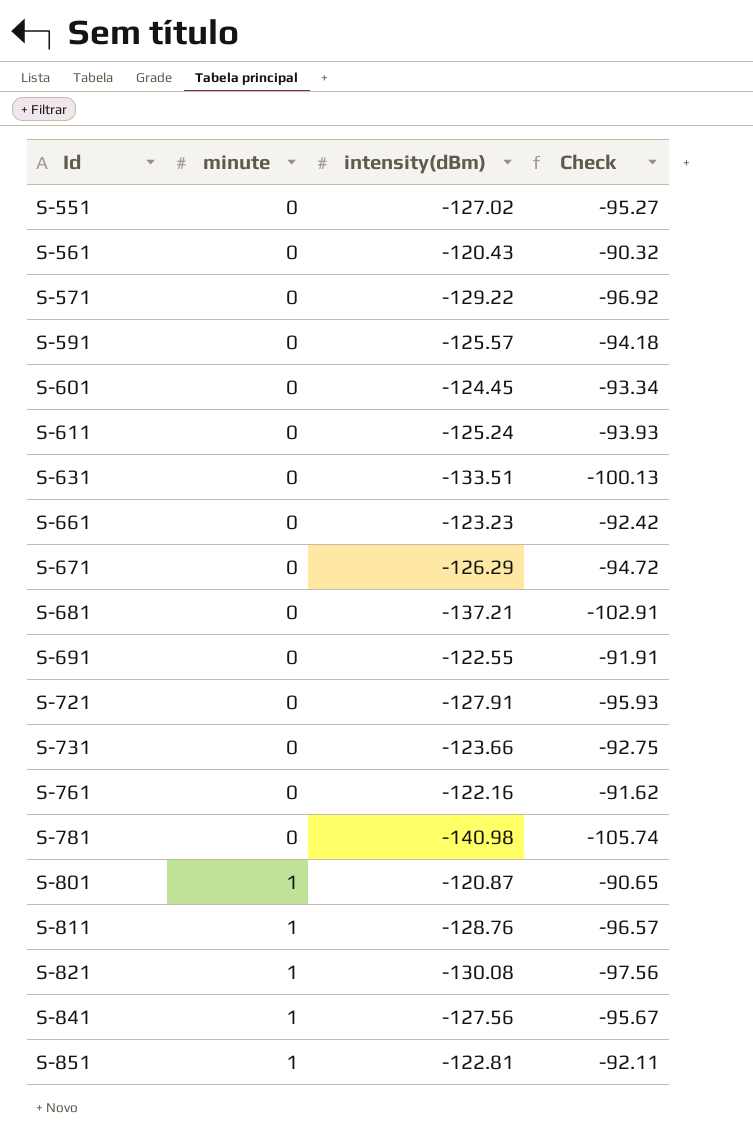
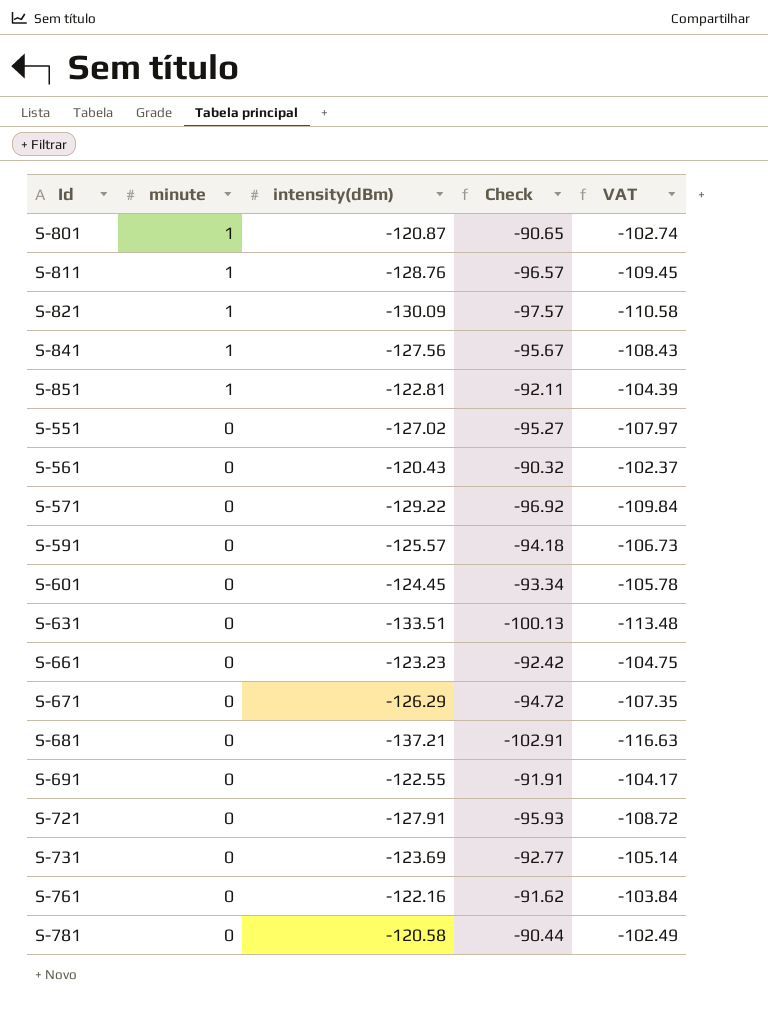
row order: Id ascending -> minute descending
column VAT | formula: none -> [intensity(dBm)] * 0.85
row S-611: 0 | -125.24 | -93.93 -> none
S-821 | intensity(dBm): -130.08 -> -130.09
S-821 | Check: -97.56 -> -97.57
S-731 | intensity(dBm): -123.66 -> -123.69
S-731 | Check: -92.75 -> -92.77
S-781 | intensity(dBm): -140.98 -> -120.58
S-781 | Check: -105.74 -> -90.44

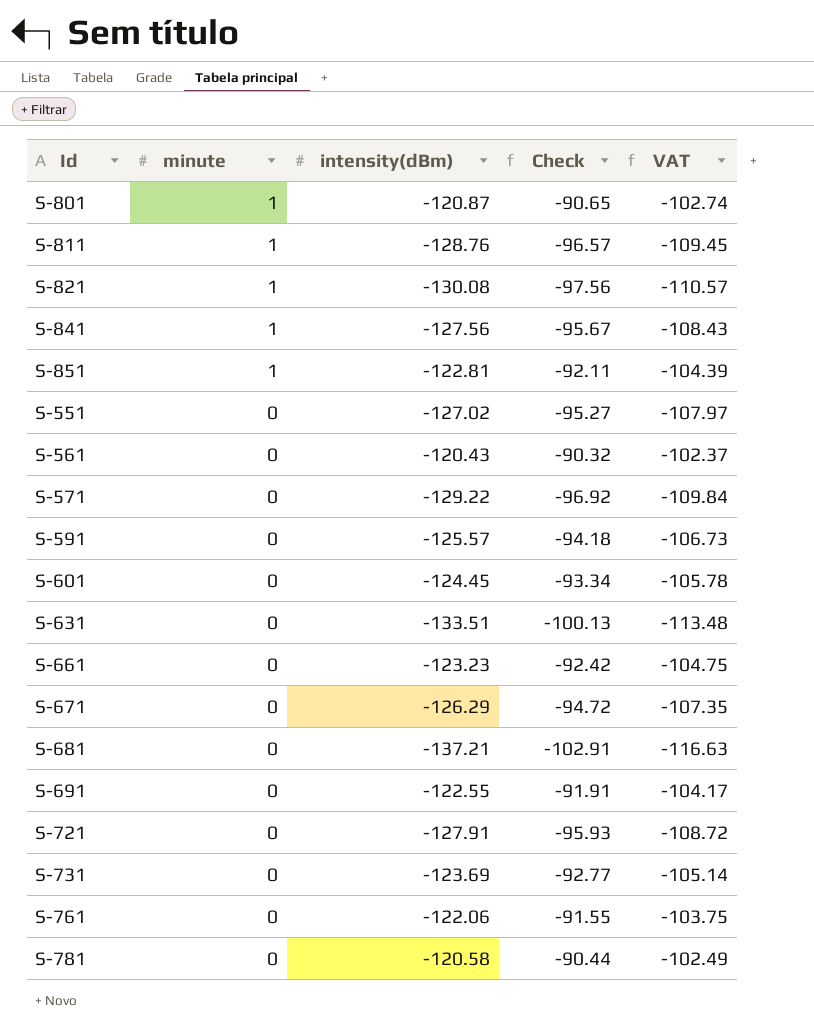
S-821 | intensity(dBm): -130.09 -> -130.08
S-821 | Check: -97.57 -> -97.56
S-821 | VAT: -110.58 -> -110.57
S-761 | intensity(dBm): -122.16 -> -122.06
S-761 | Check: -91.62 -> -91.55
S-761 | VAT: -103.84 -> -103.75

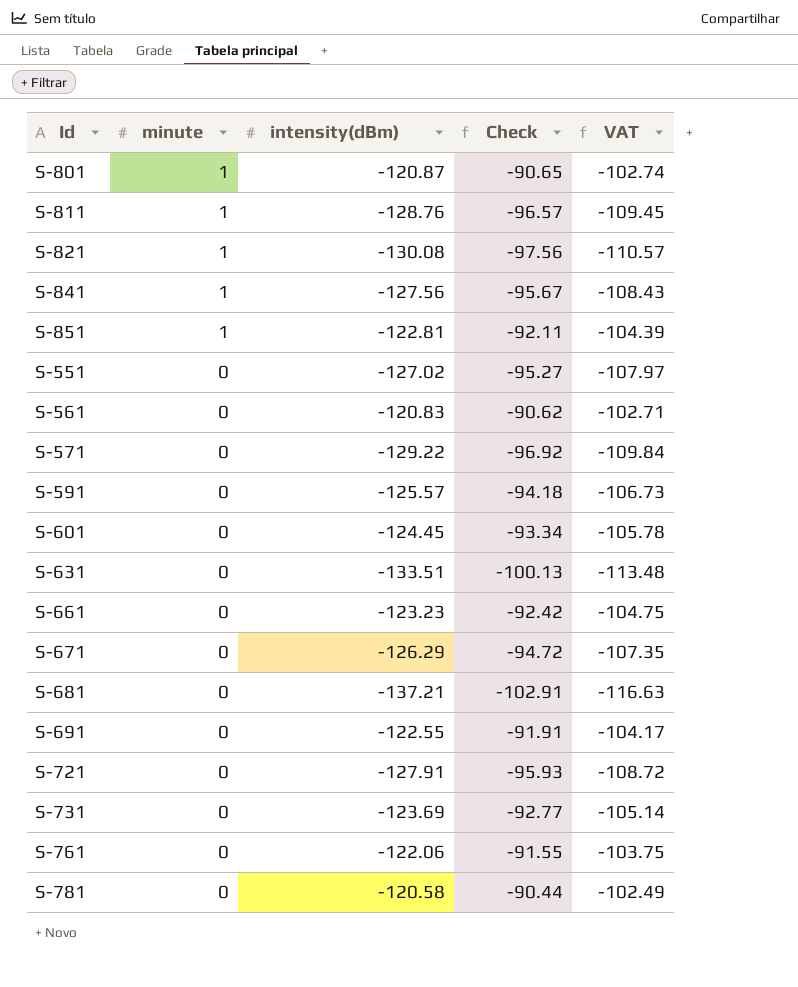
S-561 | intensity(dBm): -120.43 -> -120.83
S-561 | Check: -90.32 -> -90.62
S-561 | VAT: -102.37 -> -102.71

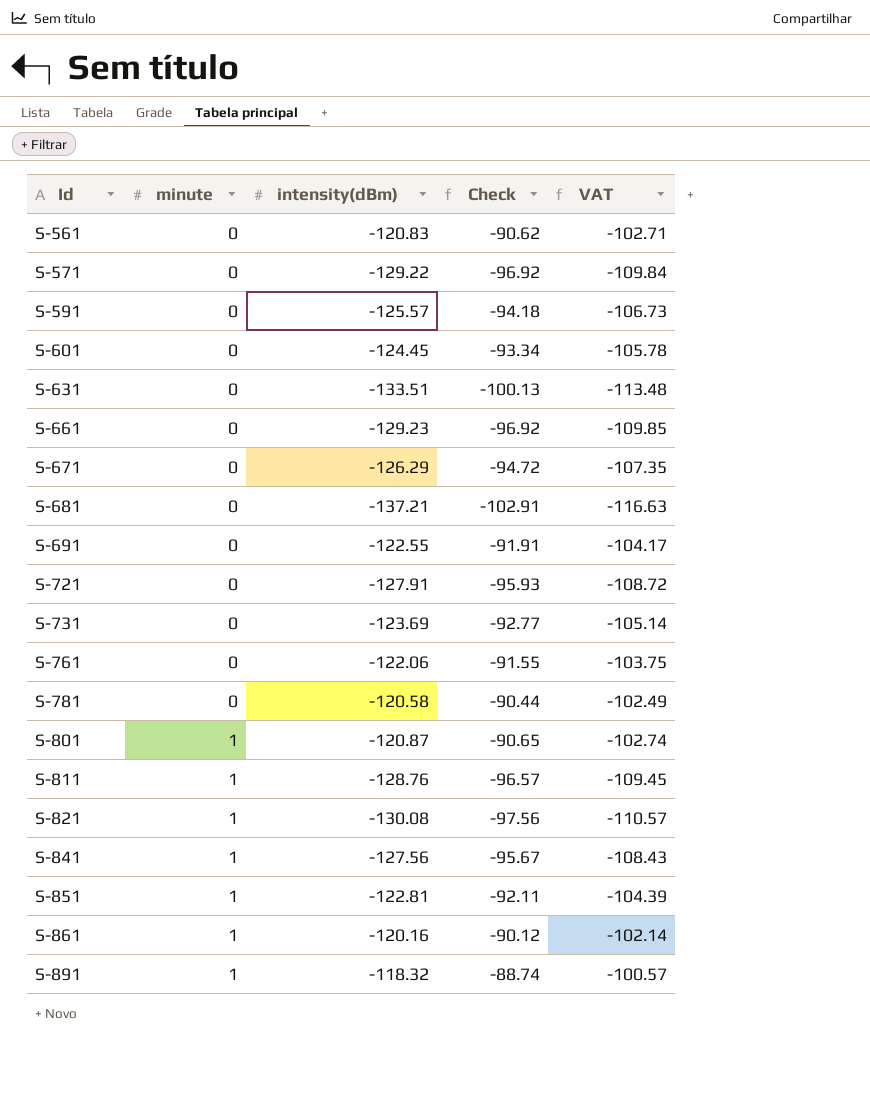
row order: minute descending -> Id ascending
row S-551: 0 | -127.02 | -95.27 | -107.97 -> none
S-661 | intensity(dBm): -123.23 -> -129.23
S-661 | Check: -92.42 -> -96.92
S-661 | VAT: -104.75 -> -109.85
row S-861: none -> 1 | -120.16 | -90.12 | -102.14
row S-891: none -> 1 | -118.32 | -88.74 | -100.57

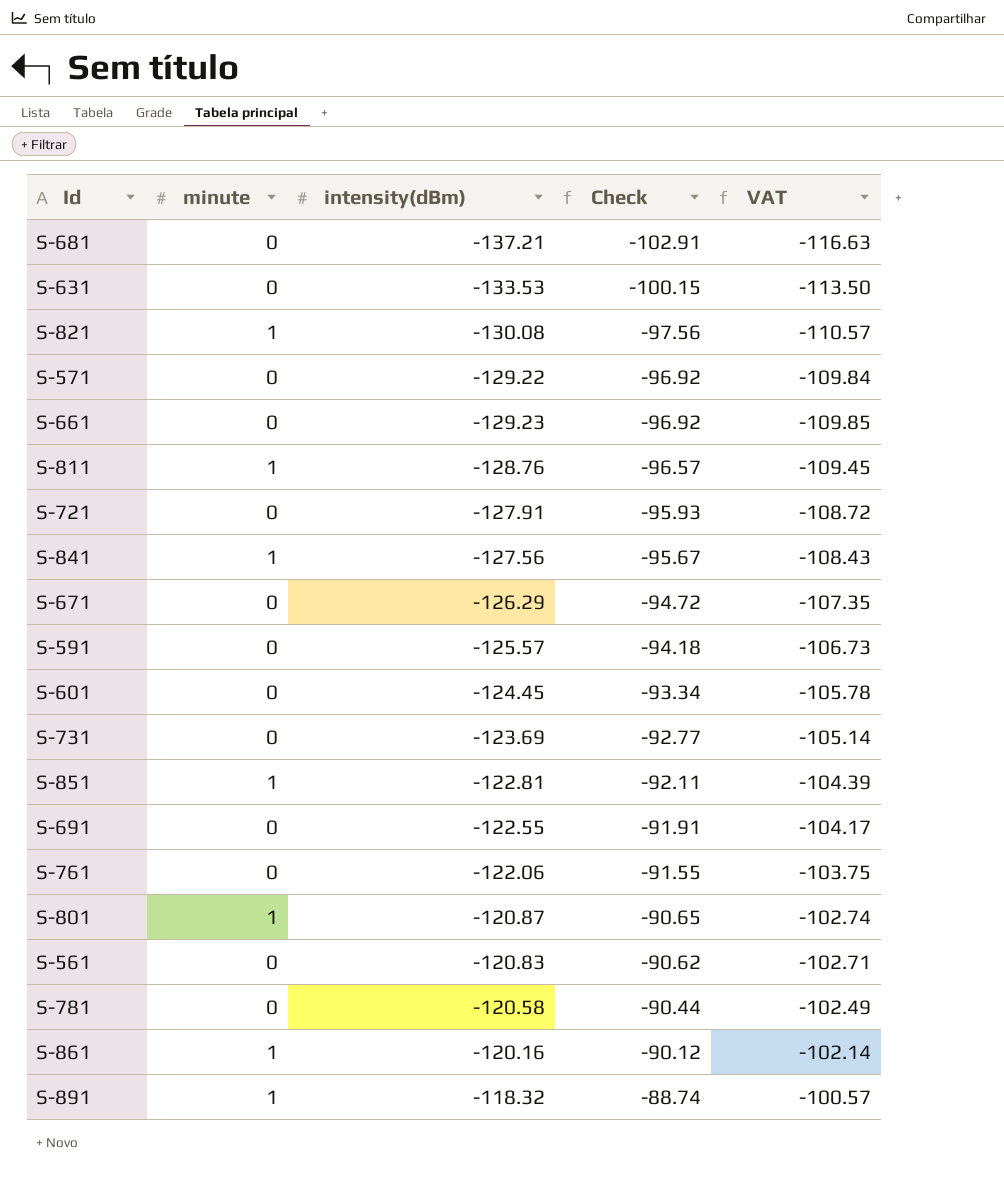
row order: Id ascending -> Check ascending
S-631 | intensity(dBm): -133.51 -> -133.53
S-631 | Check: -100.13 -> -100.15
S-631 | VAT: -113.48 -> -113.50

